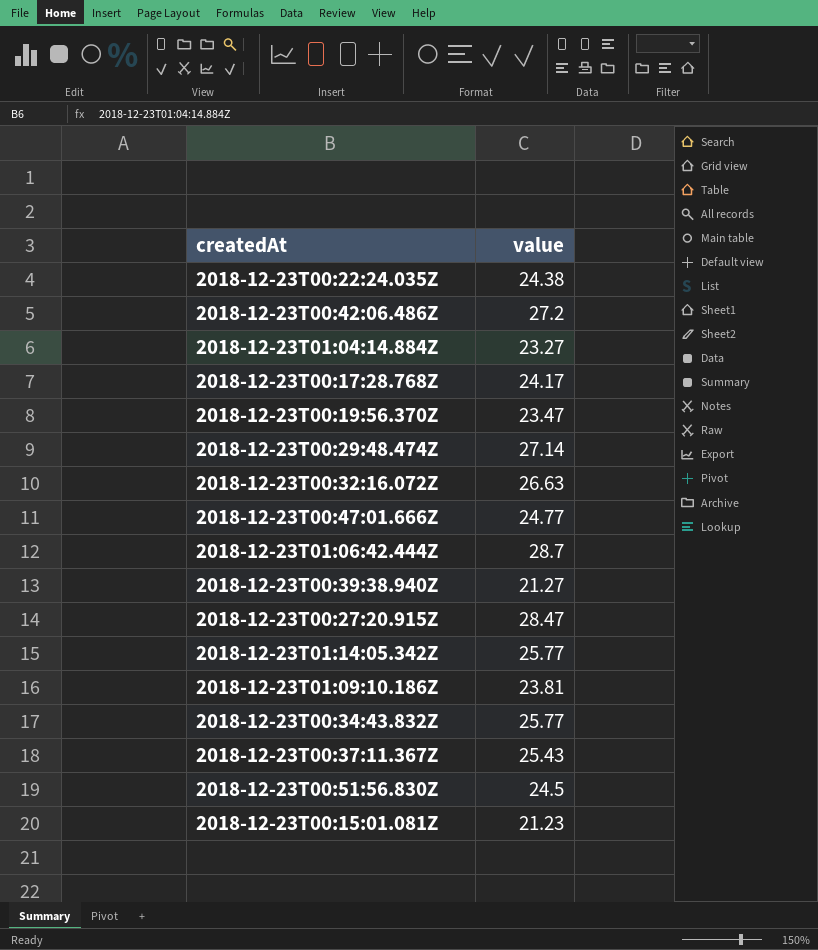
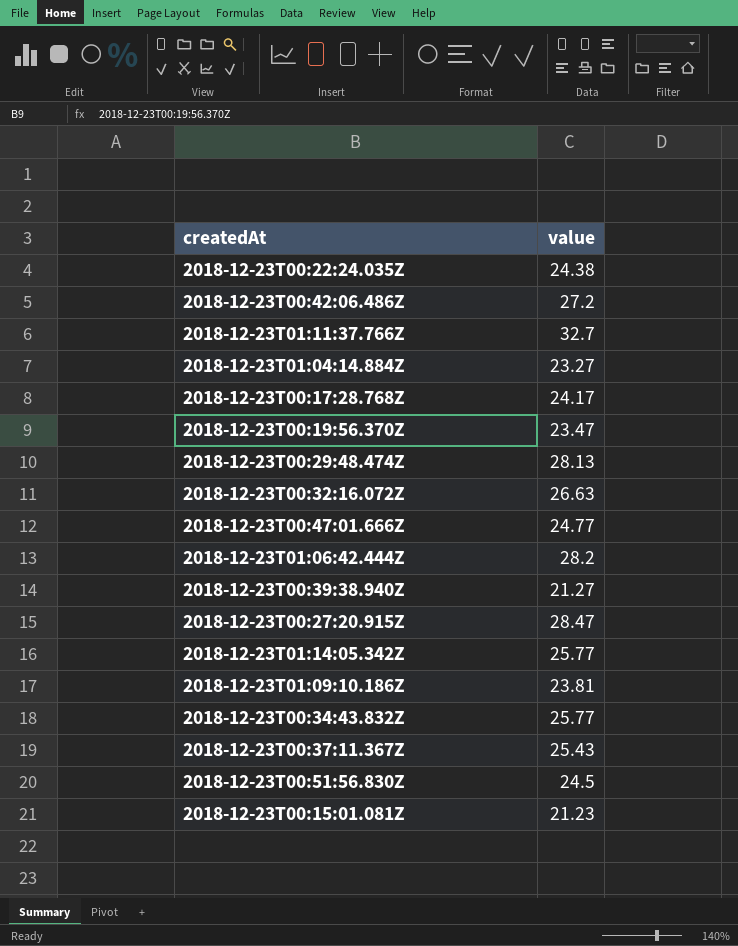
row 2018-12-23T01:11:37.766Z: none -> 32.7
2018-12-23T00:29:48.474Z | value: 27.14 -> 28.13
2018-12-23T01:06:42.444Z | value: 28.7 -> 28.2

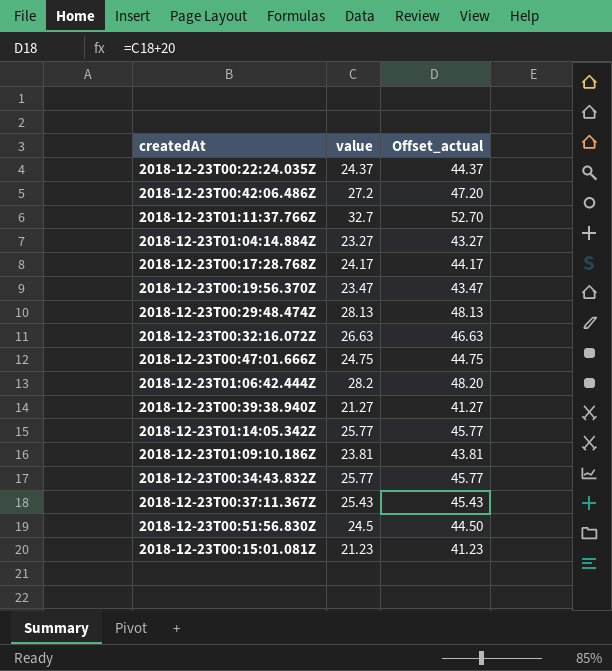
column Offset_actual | formula: none -> [value] + 20
row 2018-12-23T00:27:20.915Z: 28.47 -> none
2018-12-23T00:22:24.035Z | value: 24.38 -> 24.37
2018-12-23T00:47:01.666Z | value: 24.77 -> 24.75

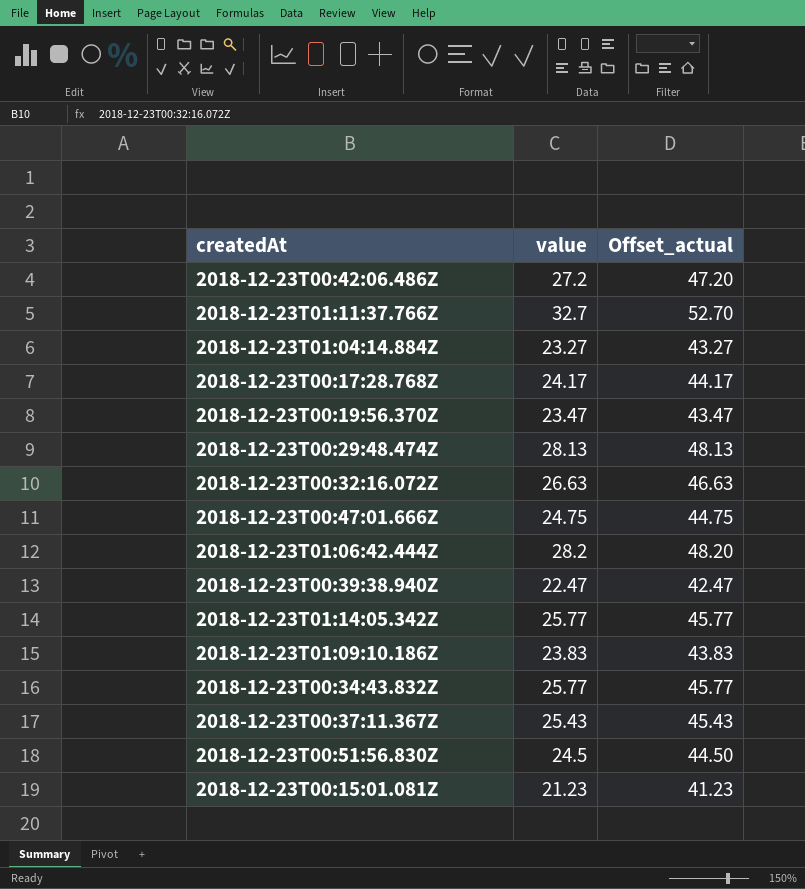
row 2018-12-23T00:22:24.035Z: 24.37 | 44.37 -> none
2018-12-23T00:39:38.940Z | value: 21.27 -> 22.47
2018-12-23T00:39:38.940Z | Offset_actual: 41.27 -> 42.47
2018-12-23T01:09:10.186Z | value: 23.81 -> 23.83
2018-12-23T01:09:10.186Z | Offset_actual: 43.81 -> 43.83

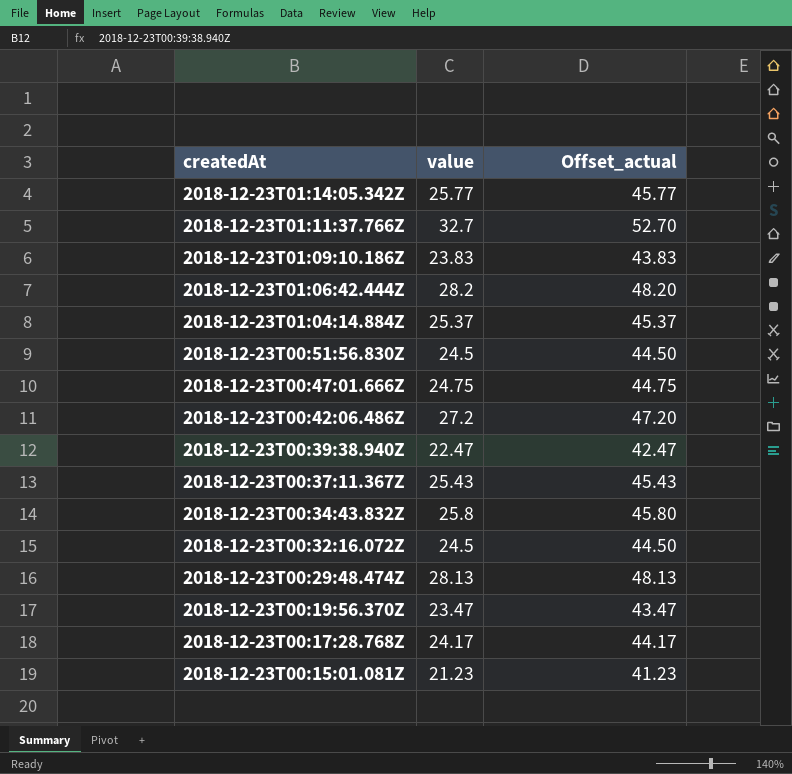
row order: none -> createdAt descending
2018-12-23T01:04:14.884Z | value: 23.27 -> 25.37
2018-12-23T01:04:14.884Z | Offset_actual: 43.27 -> 45.37
2018-12-23T00:34:43.832Z | value: 25.77 -> 25.8
2018-12-23T00:34:43.832Z | Offset_actual: 45.77 -> 45.80
2018-12-23T00:32:16.072Z | value: 26.63 -> 24.5
2018-12-23T00:32:16.072Z | Offset_actual: 46.63 -> 44.50

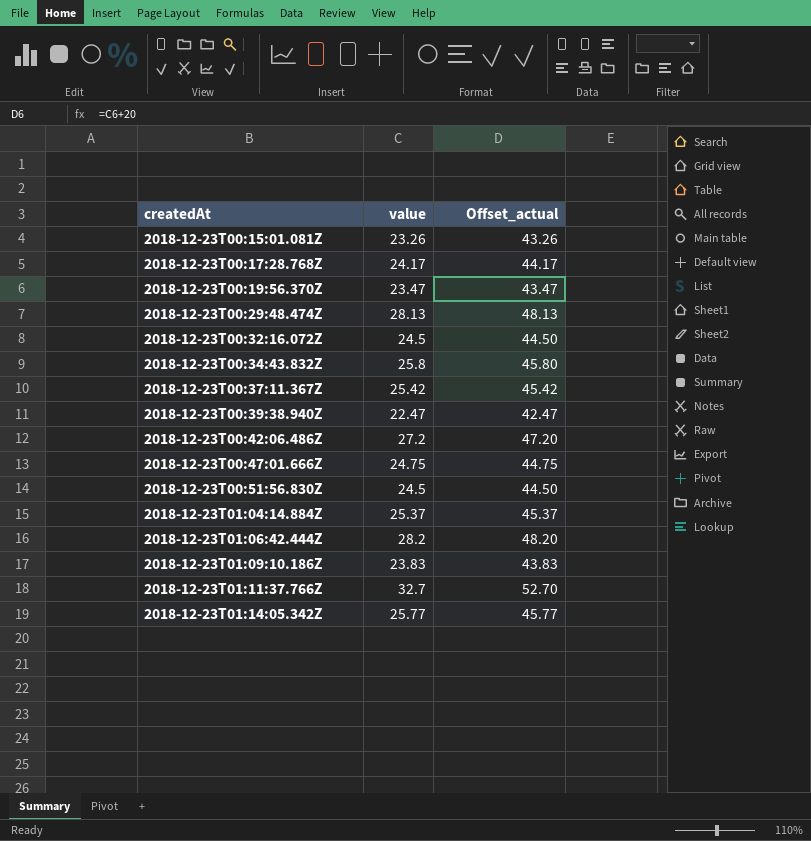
row order: createdAt descending -> createdAt ascending
2018-12-23T00:15:01.081Z | value: 21.23 -> 23.26
2018-12-23T00:15:01.081Z | Offset_actual: 41.23 -> 43.26
2018-12-23T00:37:11.367Z | value: 25.43 -> 25.42
2018-12-23T00:37:11.367Z | Offset_actual: 45.43 -> 45.42

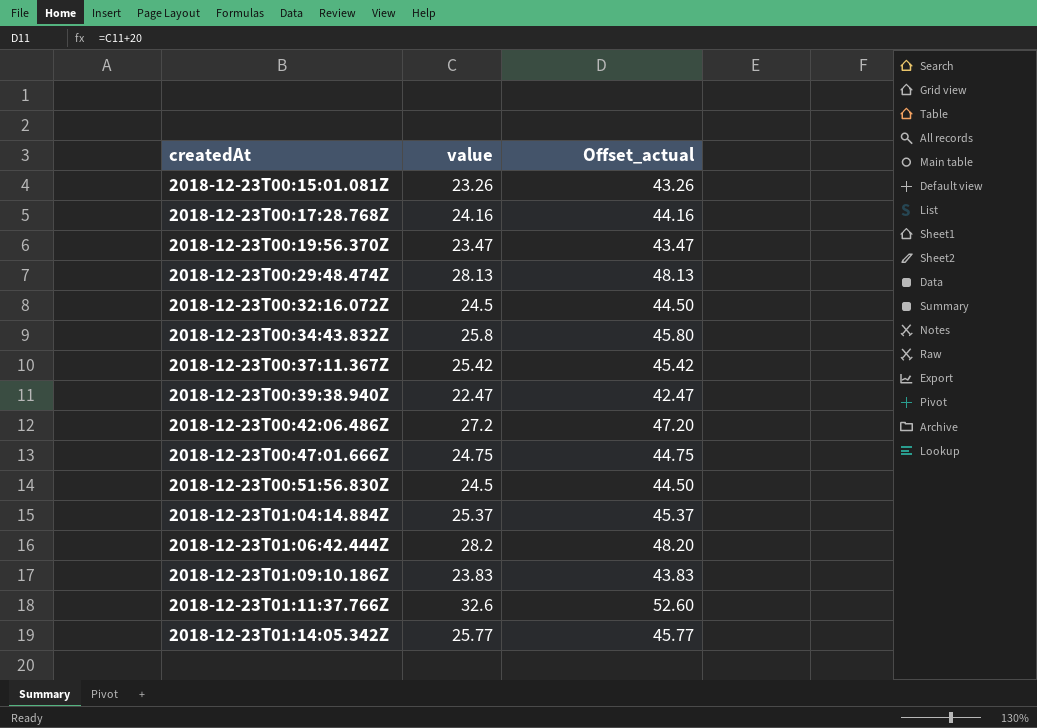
2018-12-23T00:17:28.768Z | value: 24.17 -> 24.16
2018-12-23T00:17:28.768Z | Offset_actual: 44.17 -> 44.16
2018-12-23T01:11:37.766Z | value: 32.7 -> 32.6
2018-12-23T01:11:37.766Z | Offset_actual: 52.70 -> 52.60

